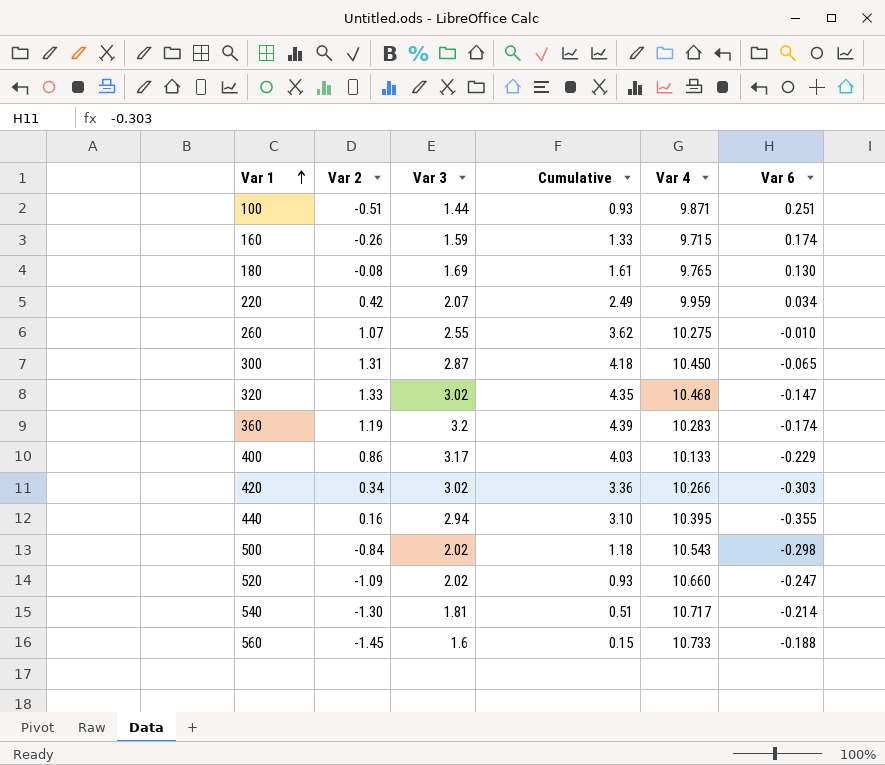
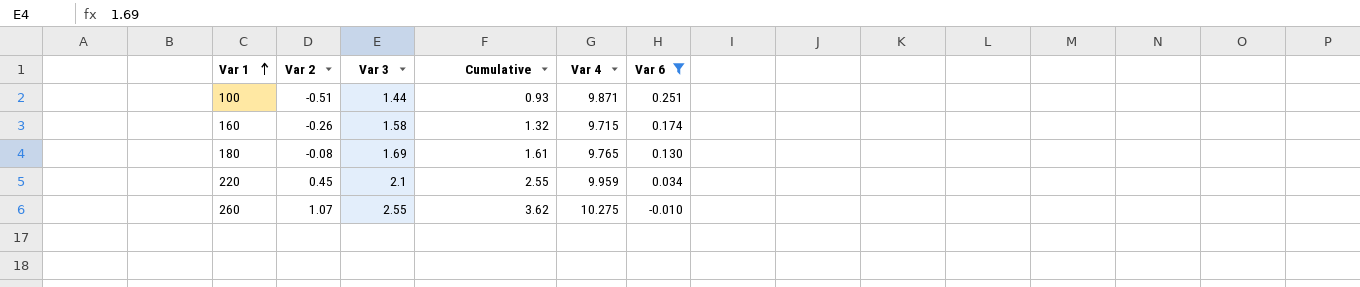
filter: none -> Var 6 >= -0.010
160 | Var 3: 1.59 -> 1.58
160 | Cumulative: 1.33 -> 1.32
220 | Var 2: 0.42 -> 0.45
220 | Var 3: 2.07 -> 2.1
220 | Cumulative: 2.49 -> 2.55

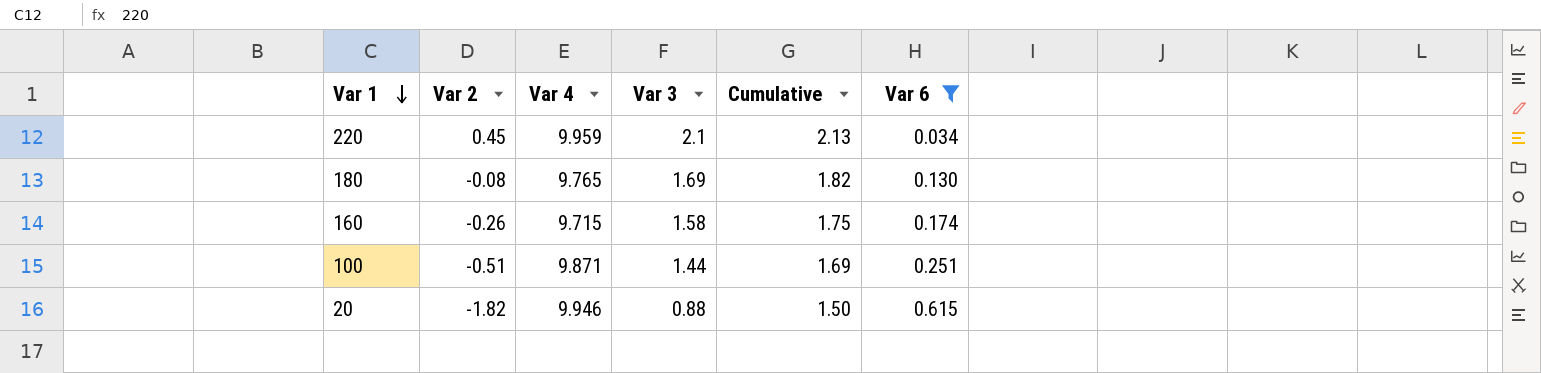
row order: Var 1 ascending -> Var 1 descending
column Var 4 | position: 5 -> 3
column Cumulative | formula: [Var 2] + [Var 3] -> [Var 3] + [Var 6]
row 260: 1.07 | 2.55 | 3.62 | 10.275 | -0.010 -> none
row 20: none -> -1.82 | 9.946 | 0.88 | 1.50 | 0.615

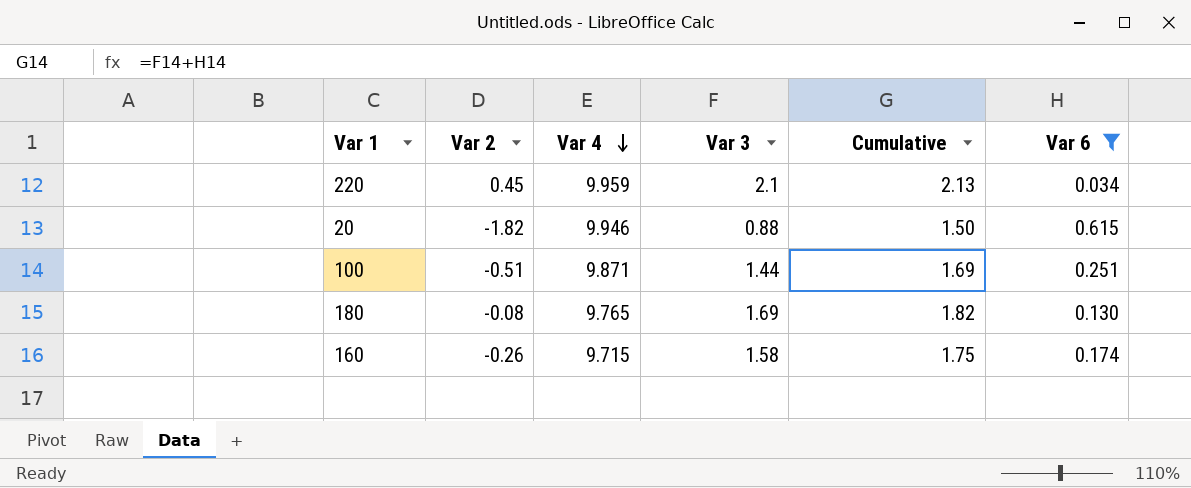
row order: Var 1 descending -> Var 4 descending

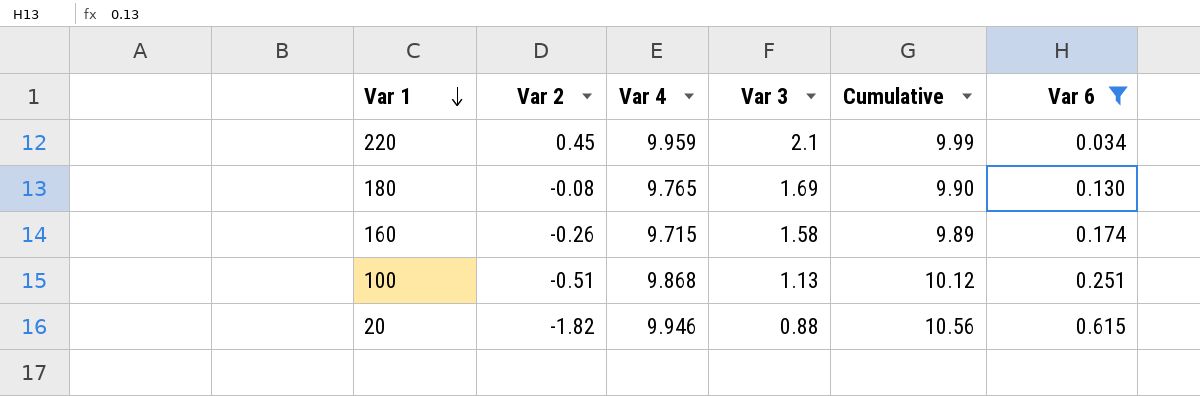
row order: Var 4 descending -> Var 1 descending
column Cumulative | formula: [Var 3] + [Var 6] -> [Var 4] + [Var 6]
100 | Var 4: 9.871 -> 9.868
100 | Var 3: 1.44 -> 1.13

